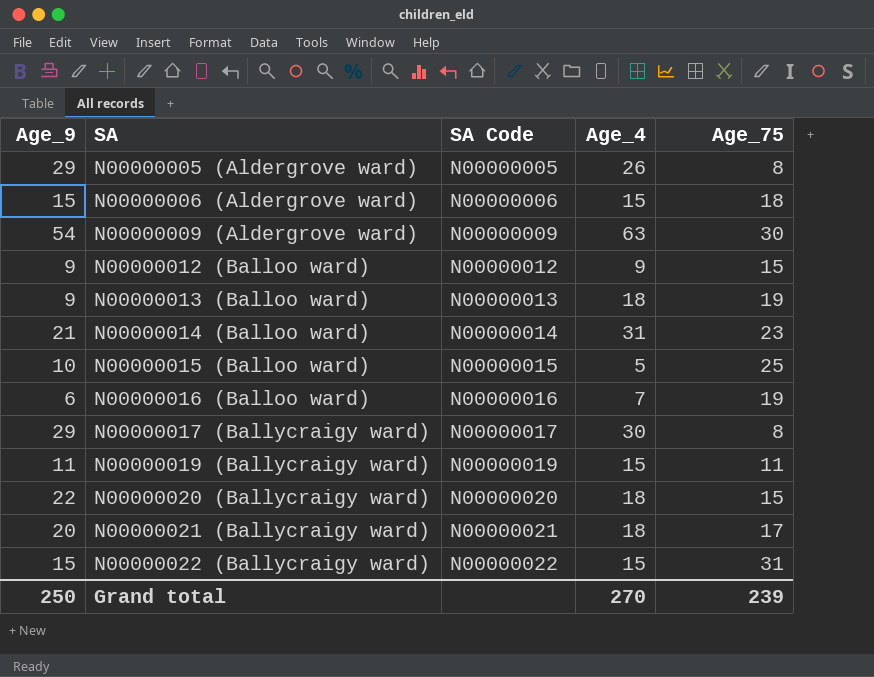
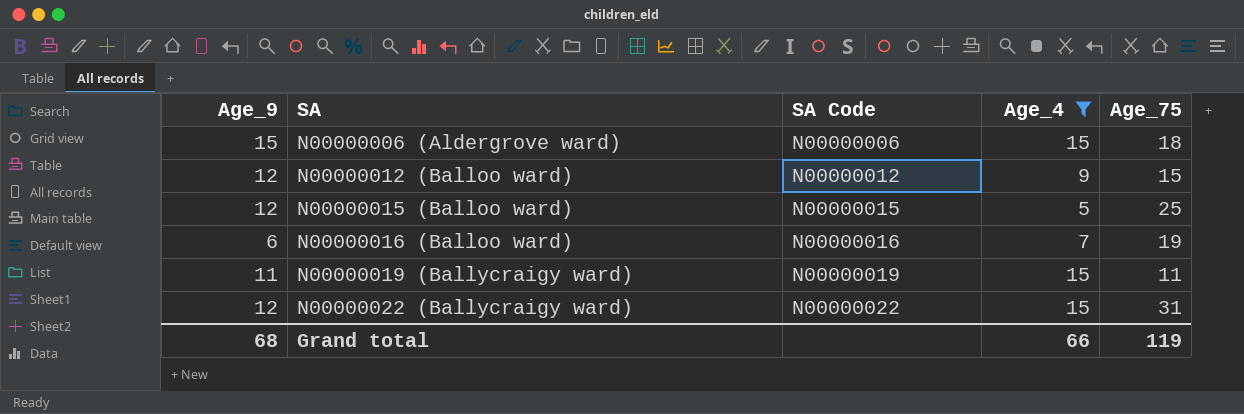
filter: none -> Age_4 <= 15
N00000012 (Balloo ward) | Age_9: 9 -> 12
N00000015 (Balloo ward) | Age_9: 10 -> 12
N00000022 (Ballycraigy ward) | Age_9: 15 -> 12
Grand total | Age_9: 250 -> 68
Grand total | Age_4: 270 -> 66
Grand total | Age_75: 239 -> 119

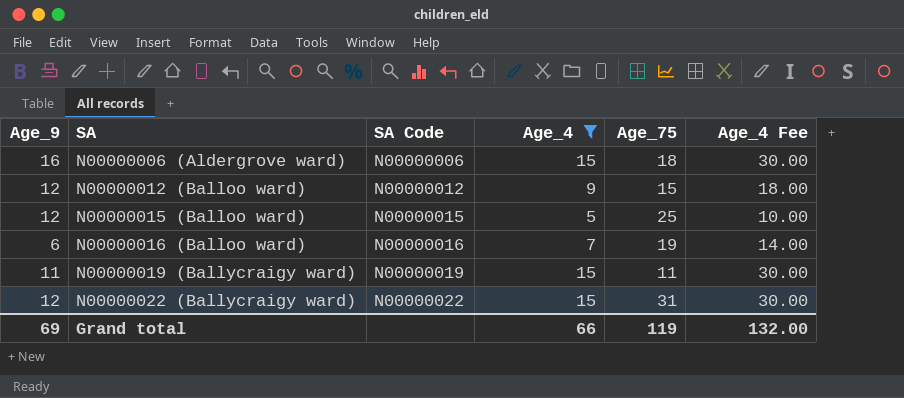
column Age_4 Fee | formula: none -> [Age_4] * 2
N00000006 (Aldergrove ward) | Age_9: 15 -> 16
Grand total | Age_9: 68 -> 69

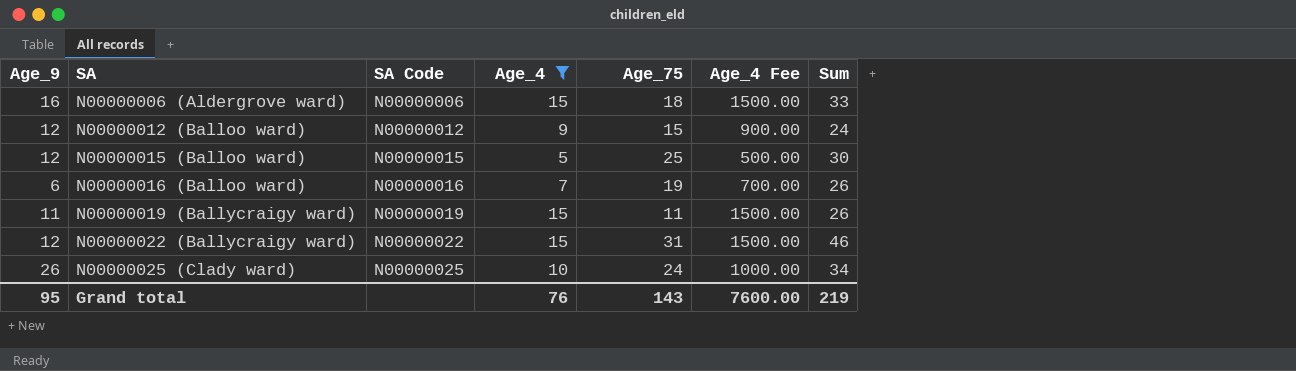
column Age_4 Fee | formula: [Age_4] * 2 -> [Age_4] * 100
column Sum | formula: none -> [Age_4] + [Age_75]
row N00000025 (Clady ward): none -> 26 | N00000025 | 10 | 24 | 1000.00 | 34
Grand total | Age_9: 69 -> 95
Grand total | Age_4: 66 -> 76
Grand total | Age_75: 119 -> 143
Grand total | Age_4 Fee: 132.00 -> 7600.00

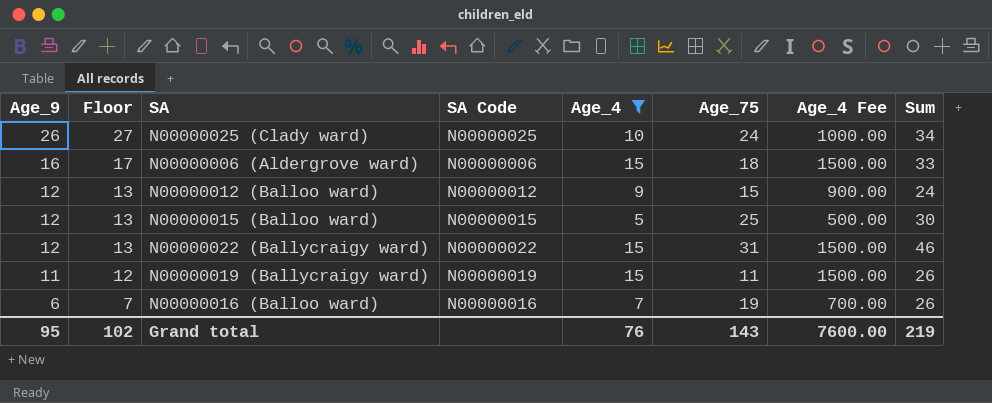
row order: SA ascending -> Age_9 descending
column Floor | formula: none -> [Age_9] + 1

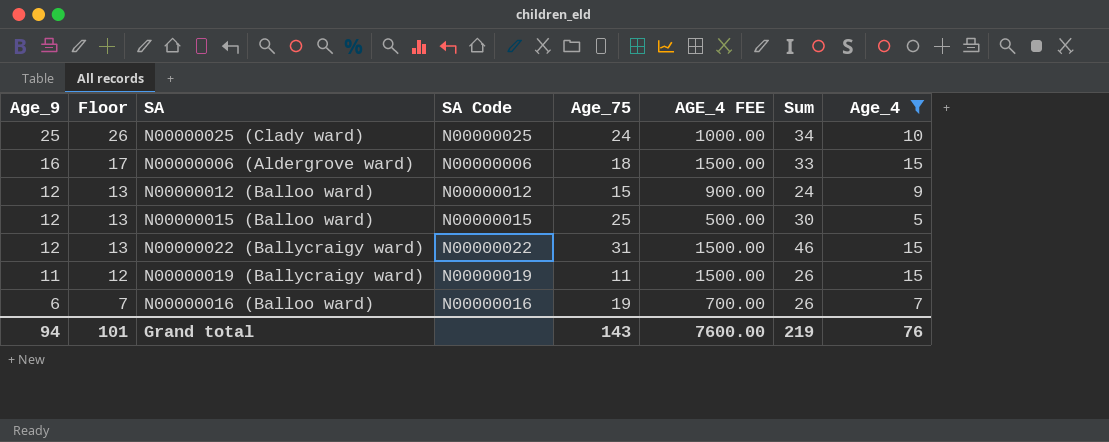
column name: Age_4 Fee -> AGE_4 FEE
column Age_4 | position: 5 -> 8
N00000025 (Clady ward) | Age_9: 26 -> 25
N00000025 (Clady ward) | Floor: 27 -> 26
Grand total | Age_9: 95 -> 94
Grand total | Floor: 102 -> 101

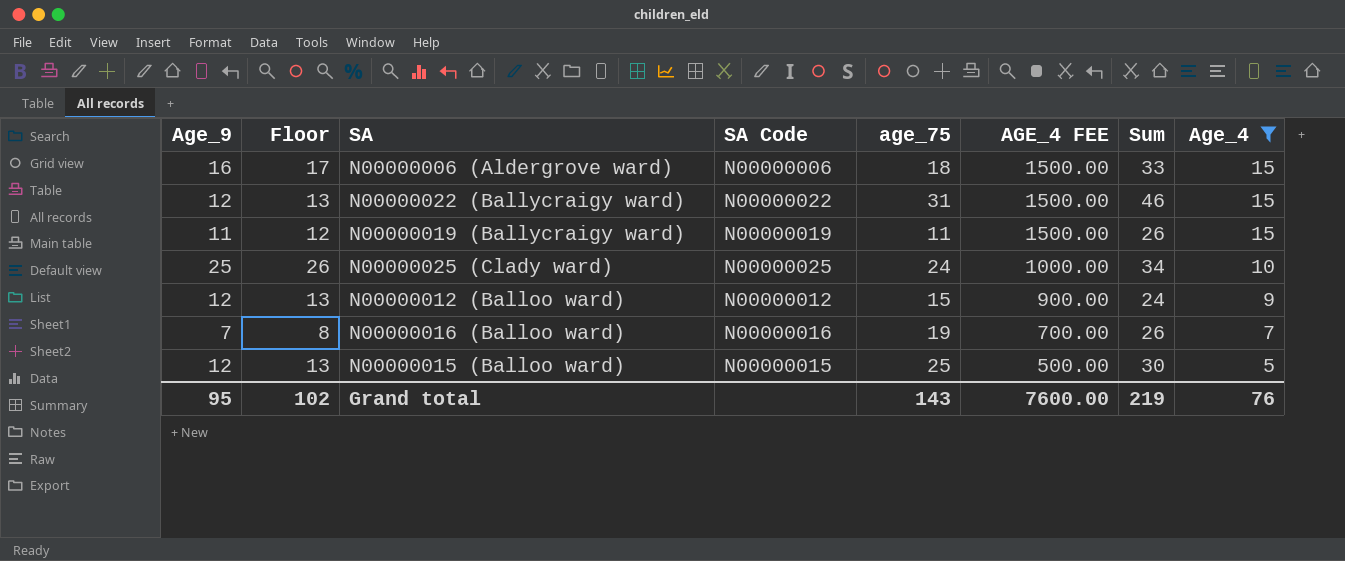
row order: Age_9 descending -> AGE_4 FEE descending
column name: Age_75 -> age_75
N00000016 (Balloo ward) | Age_9: 6 -> 7
N00000016 (Balloo ward) | Floor: 7 -> 8
Grand total | Age_9: 94 -> 95
Grand total | Floor: 101 -> 102

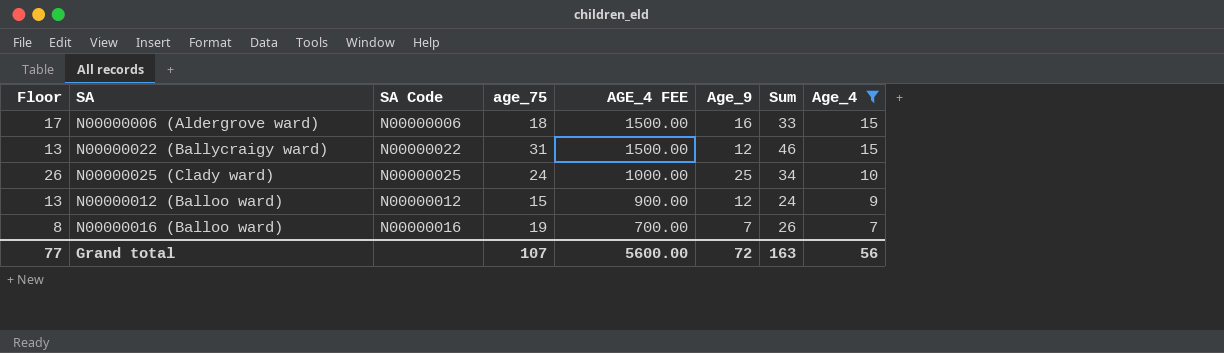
column Age_9 | position: 1 -> 6
row N00000019 (Ballycraigy ward): 11 | 12 | N00000019 | 11 | 1500.00 | 26 | 15 -> none
row N00000015 (Balloo ward): 12 | 13 | N00000015 | 25 | 500.00 | 30 | 5 -> none
Grand total | Floor: 102 -> 77
Grand total | age_75: 143 -> 107
Grand total | AGE_4 FEE: 7600.00 -> 5600.00
Grand total | Age_9: 95 -> 72
Grand total | Sum: 219 -> 163
Grand total | Age_4: 76 -> 56

